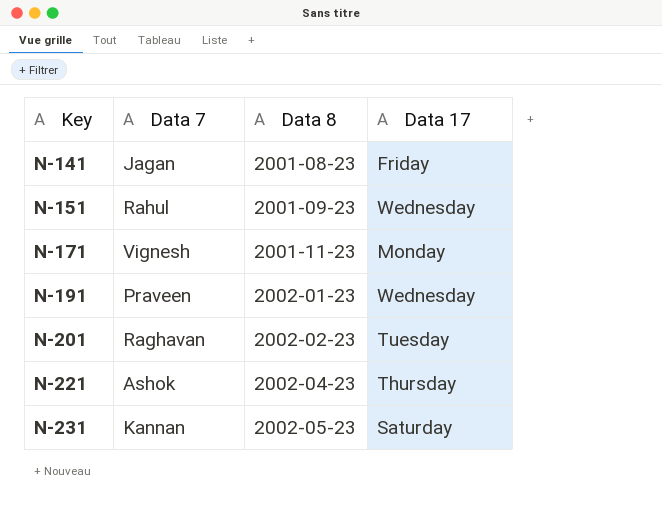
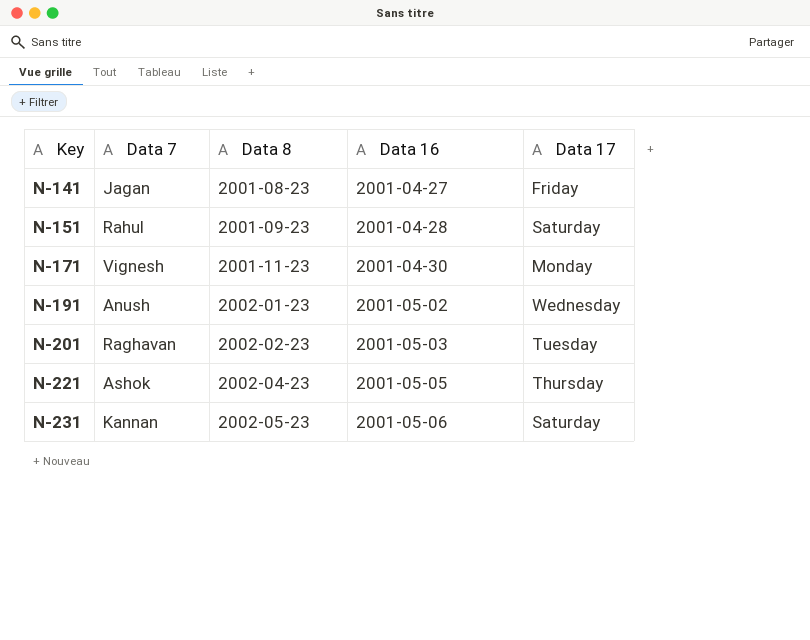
column Data 16 | position: none -> 4
N-151 | Data 17: Wednesday -> Saturday
N-191 | Data 7: Praveen -> Anush

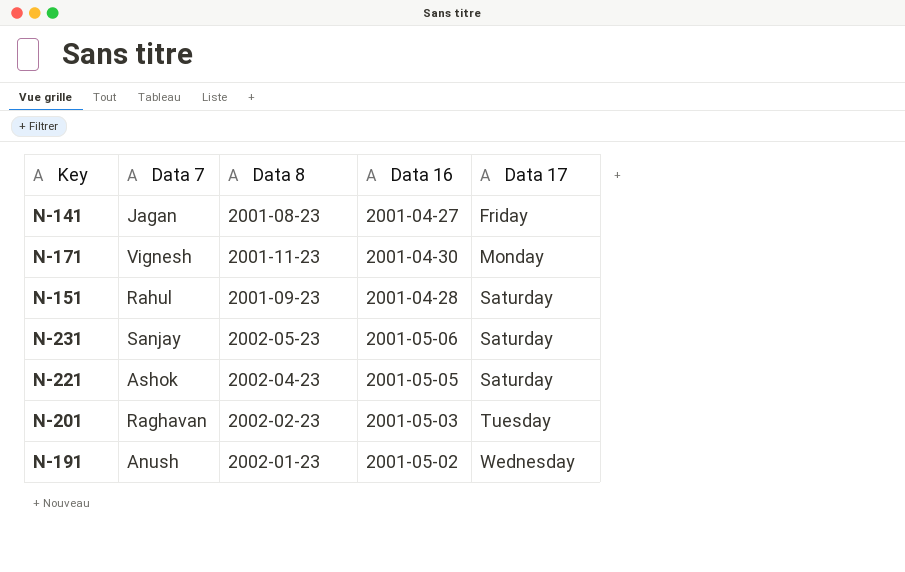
row order: Key ascending -> Data 17 ascending
N-231 | Data 7: Kannan -> Sanjay
N-221 | Data 17: Thursday -> Saturday

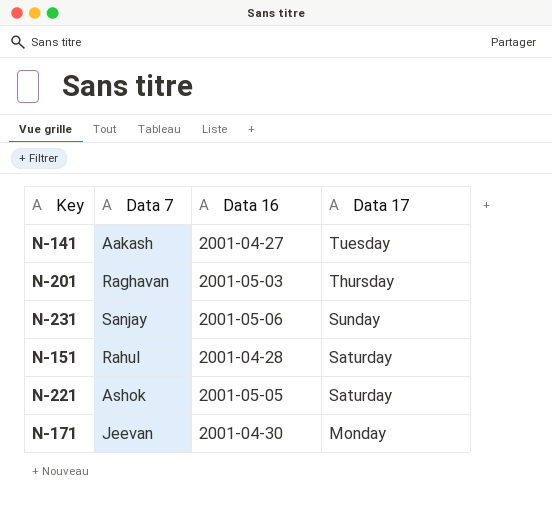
row order: Data 17 ascending -> Data 17 descending
column Data 8 | position: 3 -> none
row N-191: Anush | 2002-01-23 | 2001-05-02 | Wednesday -> none
N-141 | Data 7: Jagan -> Aakash
N-141 | Data 17: Friday -> Tuesday
N-201 | Data 17: Tuesday -> Thursday
N-231 | Data 17: Saturday -> Sunday
N-171 | Data 7: Vignesh -> Jeevan

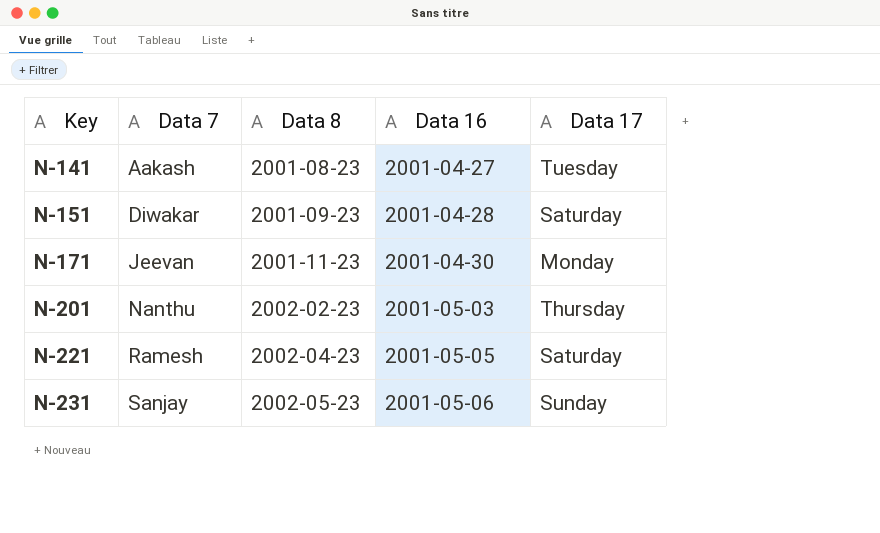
row order: Data 17 descending -> Key ascending
column Data 8 | position: none -> 3
N-151 | Data 7: Rahul -> Diwakar
N-201 | Data 7: Raghavan -> Nanthu
N-221 | Data 7: Ashok -> Ramesh

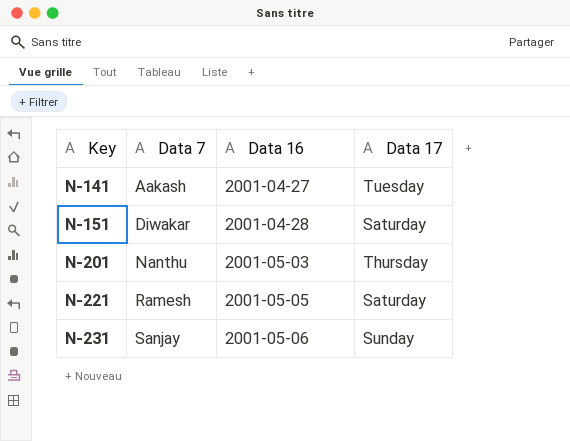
column Data 8 | position: 3 -> none
row N-171: Jeevan | 2001-11-23 | 2001-04-30 | Monday -> none

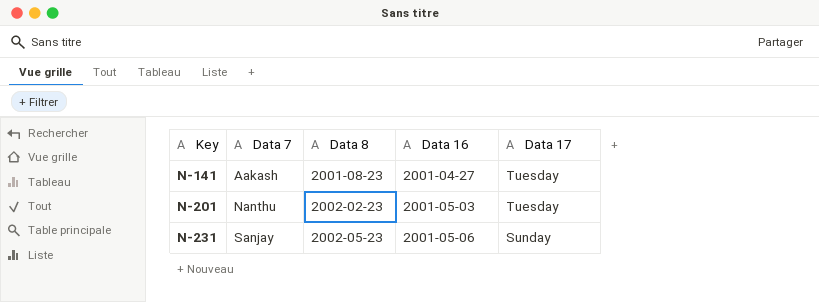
column Data 8 | position: none -> 3
row N-151: Diwakar | 2001-04-28 | Saturday -> none
row N-221: Ramesh | 2001-05-05 | Saturday -> none
N-201 | Data 17: Thursday -> Tuesday

